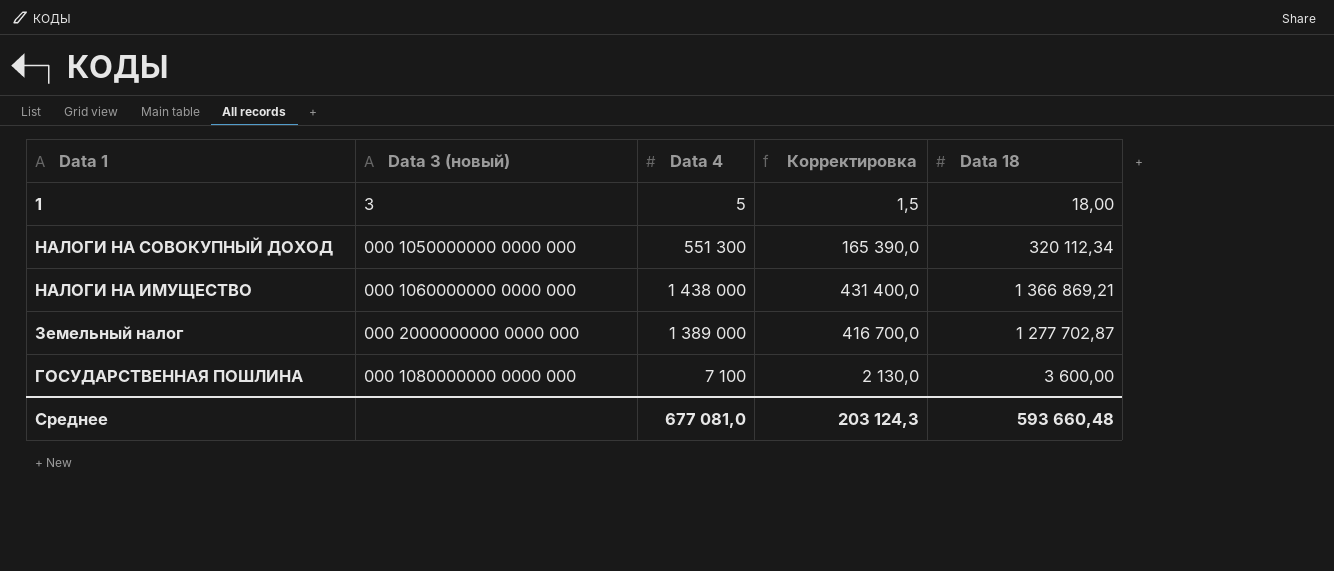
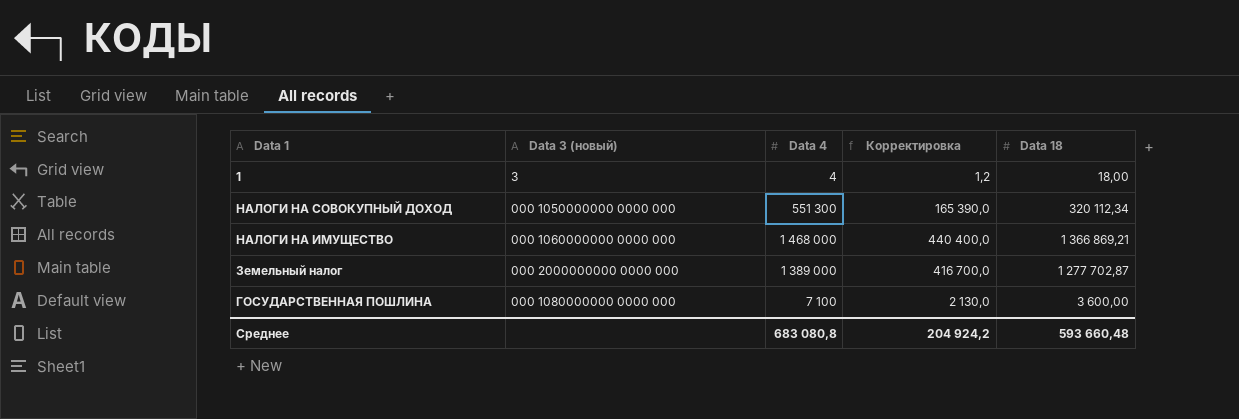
1 | Data 4: 5 -> 4
1 | Корректировка: 1,5 -> 1,2
НАЛОГИ НА ИМУЩЕСТВО | Data 4: 1 438 000 -> 1 468 000
НАЛОГИ НА ИМУЩЕСТВО | Корректировка: 431 400,0 -> 440 400,0
Среднее | Data 4: 677 081,0 -> 683 080,8
Среднее | Корректировка: 203 124,3 -> 204 924,2

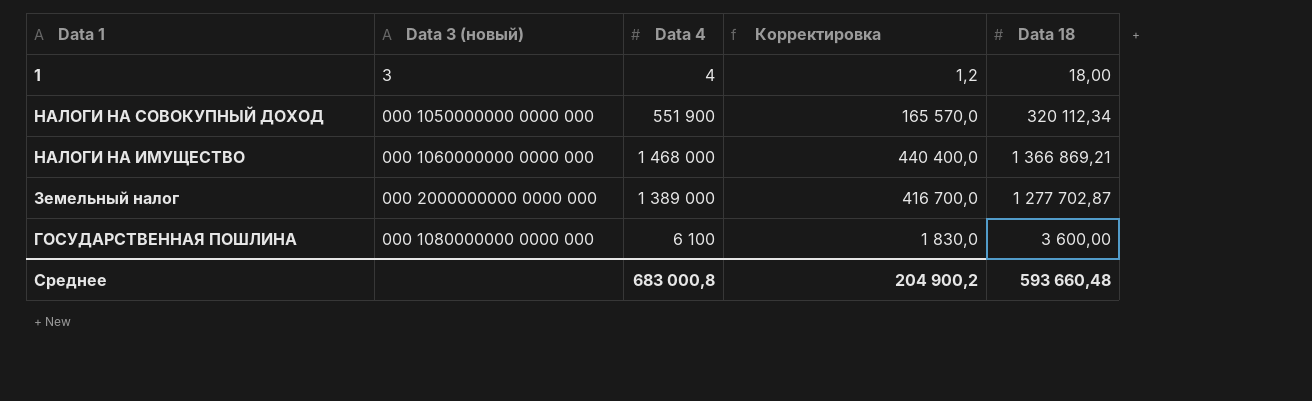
НАЛОГИ НА СОВОКУПНЫЙ ДОХОД | Data 4: 551 300 -> 551 900
НАЛОГИ НА СОВОКУПНЫЙ ДОХОД | Корректировка: 165 390,0 -> 165 570,0
ГОСУДАРСТВЕННАЯ ПОШЛИНА | Data 4: 7 100 -> 6 100
ГОСУДАРСТВЕННАЯ ПОШЛИНА | Корректировка: 2 130,0 -> 1 830,0
Среднее | Data 4: 683 080,8 -> 683 000,8
Среднее | Корректировка: 204 924,2 -> 204 900,2

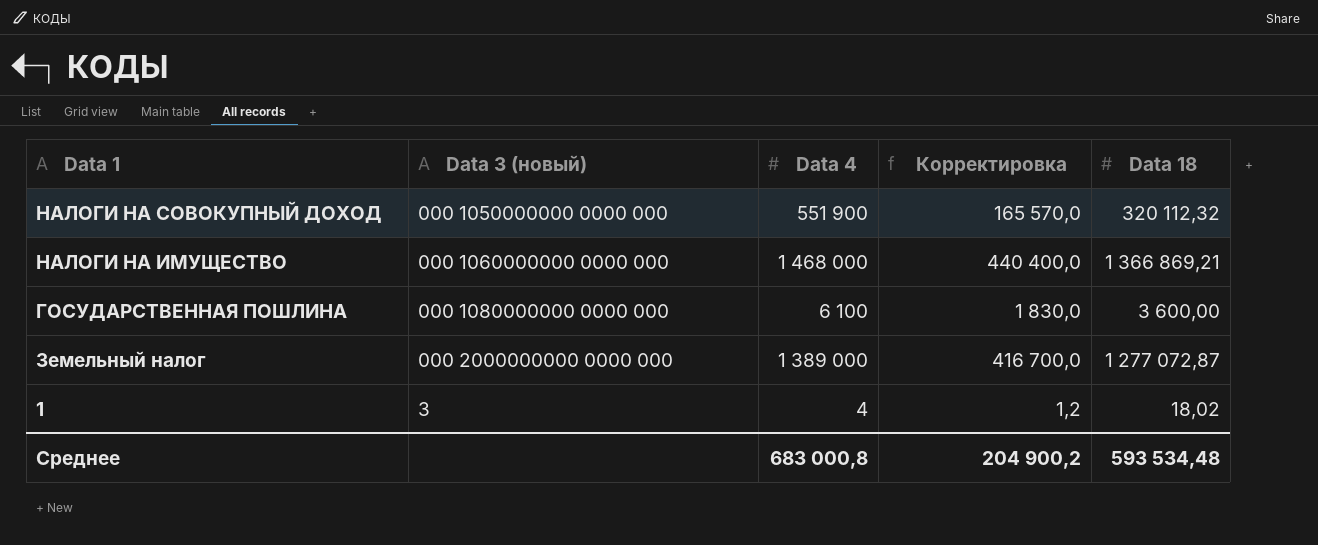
row order: none -> Data 3 (новый) ascending
НАЛОГИ НА СОВОКУПНЫЙ ДОХОД | Data 18: 320 112,34 -> 320 112,32
Земельный налог | Data 18: 1 277 702,87 -> 1 277 072,87
1 | Data 18: 18,00 -> 18,02
Среднее | Data 18: 593 660,48 -> 593 534,48

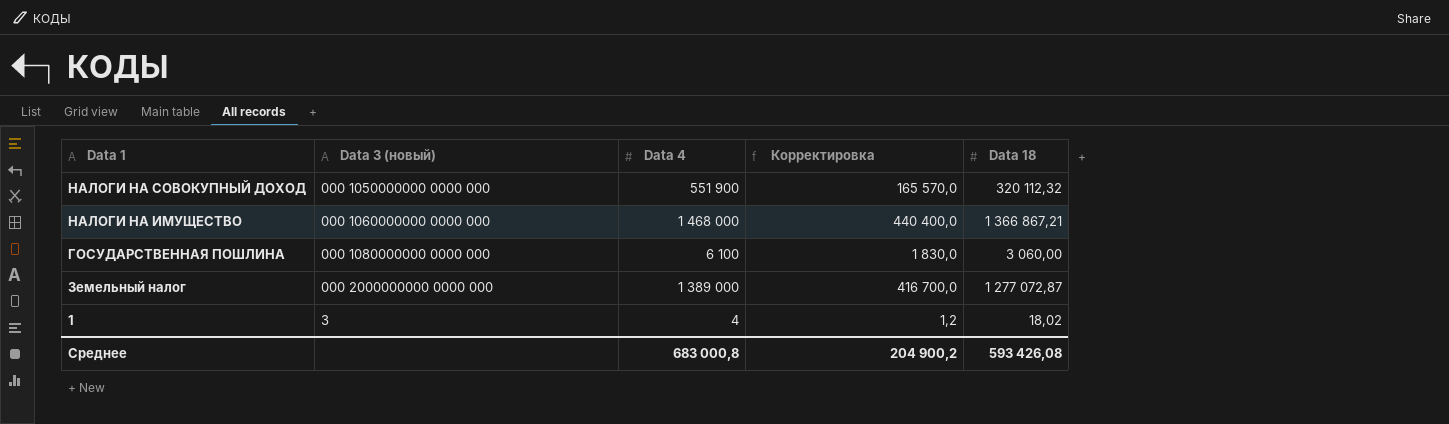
НАЛОГИ НА ИМУЩЕСТВО | Data 18: 1 366 869,21 -> 1 366 867,21
ГОСУДАРСТВЕННАЯ ПОШЛИНА | Data 18: 3 600,00 -> 3 060,00
Среднее | Data 18: 593 534,48 -> 593 426,08

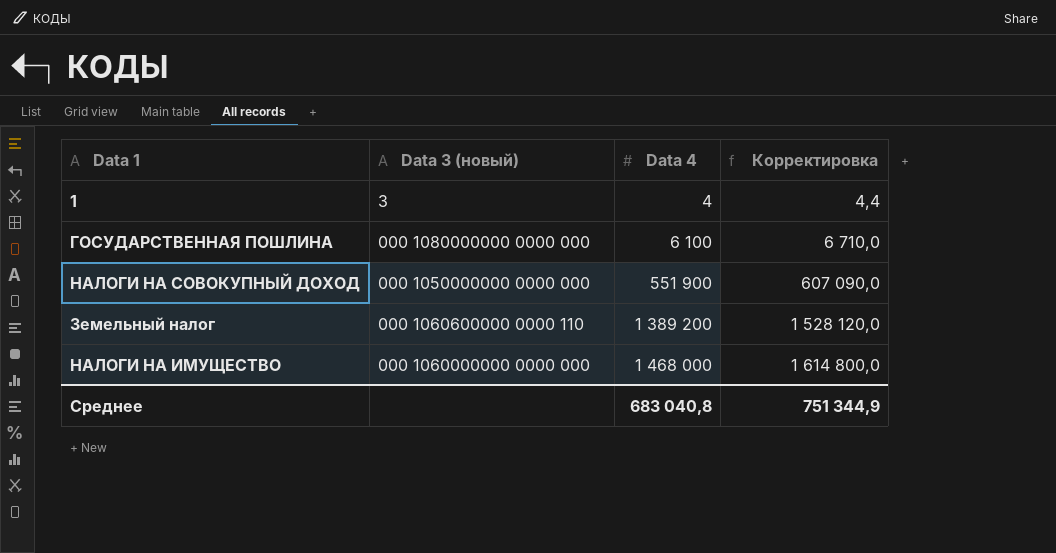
row order: Data 3 (новый) ascending -> Data 4 ascending
column Data 18 | position: 5 -> none
column Корректировка | formula: [Data 4] * 0,3 -> [Data 4] * 1,1
Земельный налог | Data 3 (новый): 000 2000000000 0000 000 -> 000 1060600000 0000 110
Земельный налог | Data 4: 1 389 000 -> 1 389 200
Среднее | Data 4: 683 000,8 -> 683 040,8
Среднее | Корректировка: 204 900,2 -> 751 344,9

